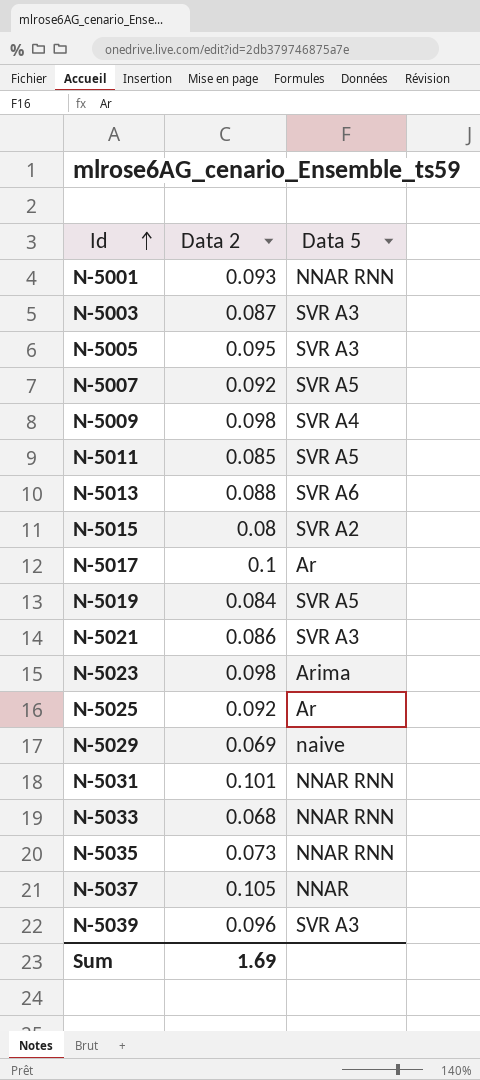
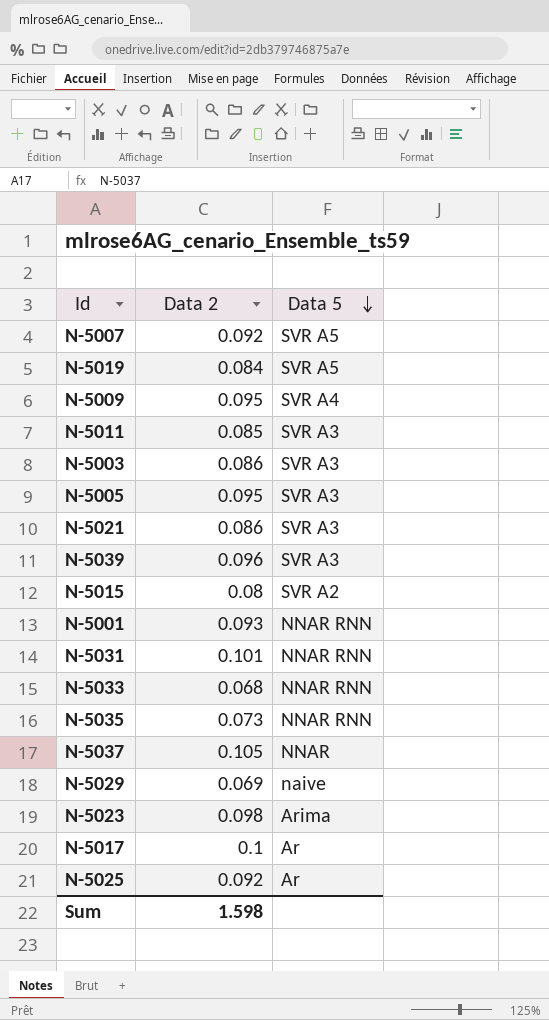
row order: Id ascending -> Data 5 descending
row N-5013: 0.088 | SVR A6 -> none
N-5009 | Data 2: 0.098 -> 0.095
N-5011 | Data 5: SVR A5 -> SVR A3
N-5003 | Data 2: 0.087 -> 0.086
Sum | Data 2: 1.69 -> 1.598

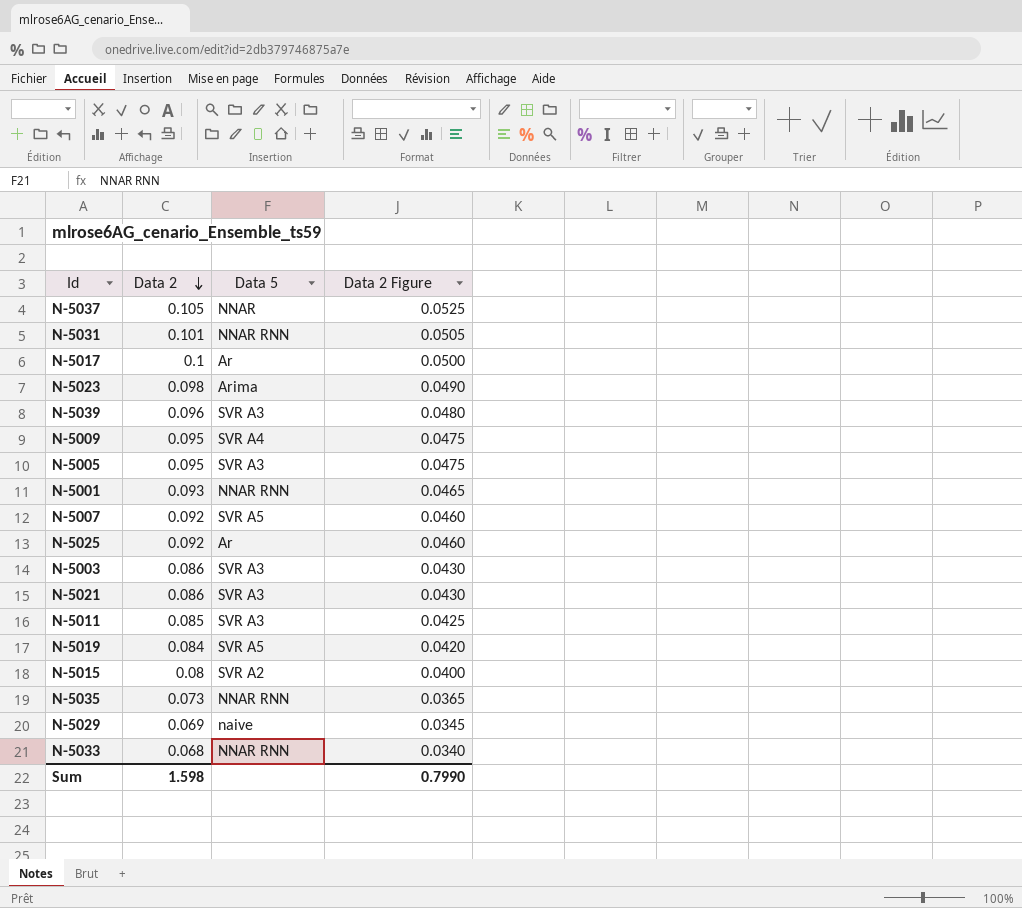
row order: Data 5 descending -> Data 2 descending
column Data 2 Figure | formula: none -> [Data 2] * 0.5

